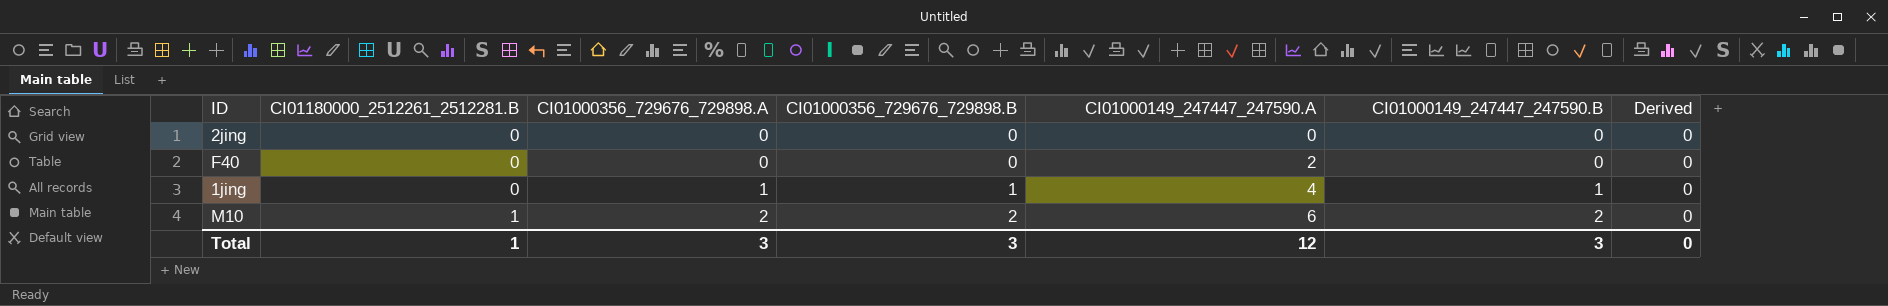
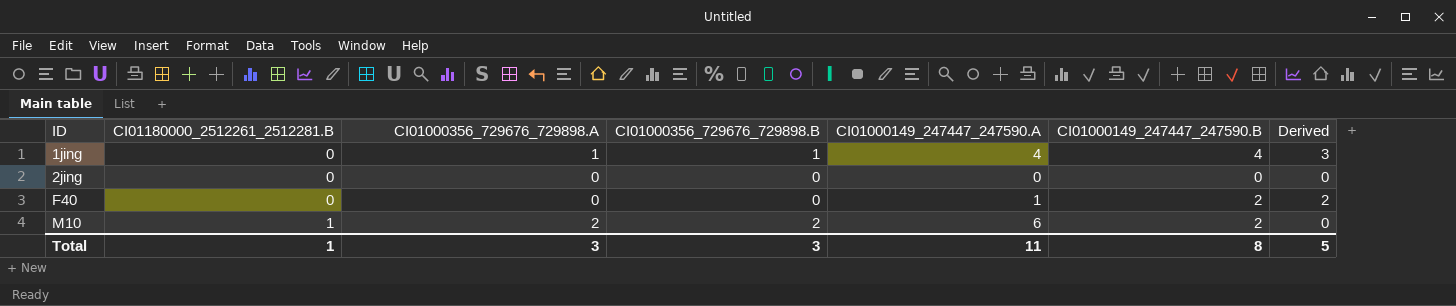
row order: CI01180000_2512261_2512281.B ascending -> ID ascending
1jing | CI01000149_247447_247590.B: 1 -> 4
1jing | Derived: 0 -> 3
F40 | CI01000149_247447_247590.A: 2 -> 1
F40 | CI01000149_247447_247590.B: 0 -> 2
F40 | Derived: 0 -> 2
Total | CI01000149_247447_247590.A: 12 -> 11
Total | CI01000149_247447_247590.B: 3 -> 8
Total | Derived: 0 -> 5

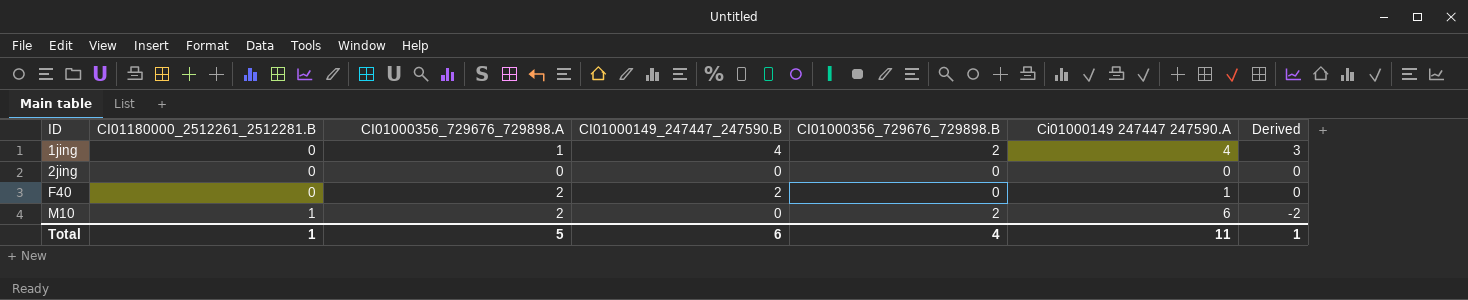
column CI01000149_247447_247590.B | position: 6 -> 4
column name: CI01000149_247447_247590.A -> Ci01000149 247447 247590.A
1jing | CI01000356_729676_729898.B: 1 -> 2
F40 | CI01000356_729676_729898.A: 0 -> 2
F40 | Derived: 2 -> 0
M10 | CI01000149_247447_247590.B: 2 -> 0
M10 | Derived: 0 -> -2
Total | CI01000356_729676_729898.A: 3 -> 5
Total | CI01000149_247447_247590.B: 8 -> 6
Total | CI01000356_729676_729898.B: 3 -> 4
Total | Derived: 5 -> 1

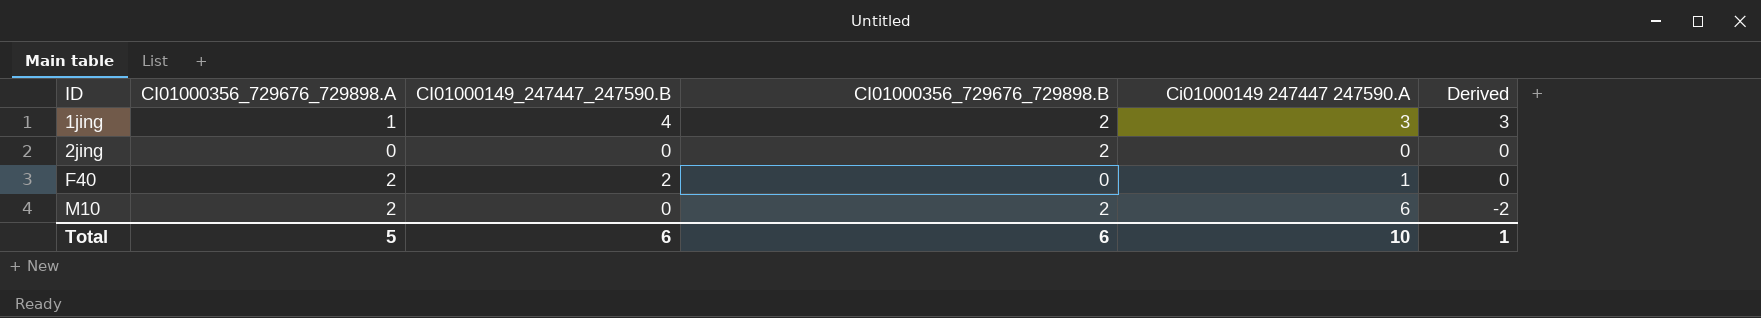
column CI01180000_2512261_2512281.B | position: 2 -> none
1jing | Ci01000149 247447 247590.A: 4 -> 3
2jing | CI01000356_729676_729898.B: 0 -> 2
Total | CI01000356_729676_729898.B: 4 -> 6
Total | Ci01000149 247447 247590.A: 11 -> 10

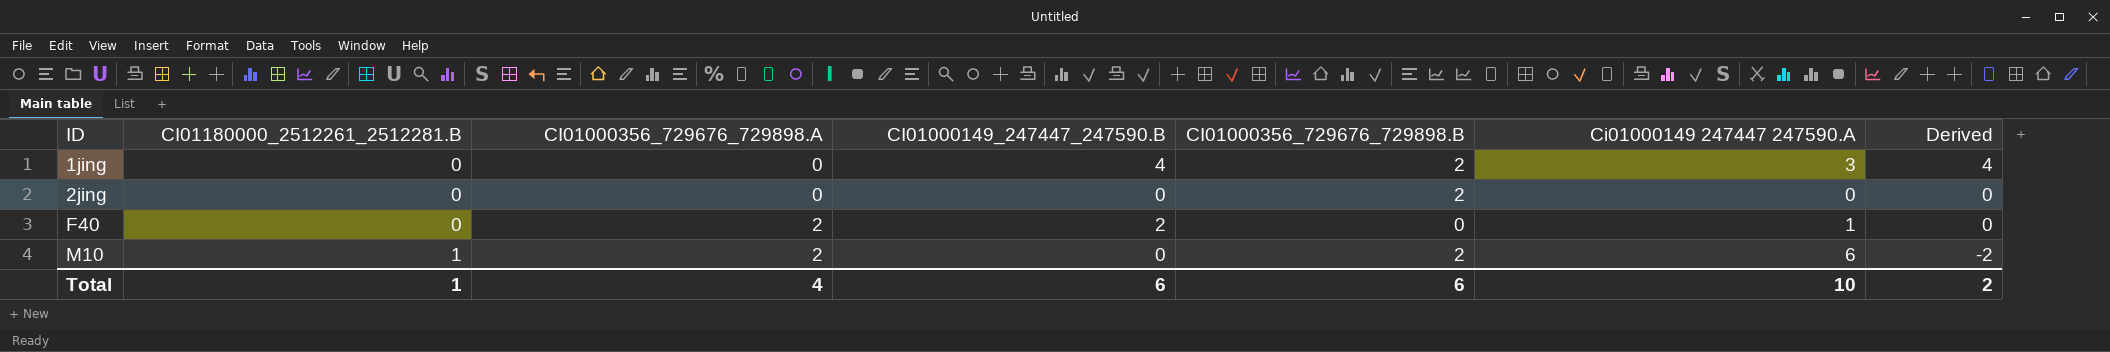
column CI01180000_2512261_2512281.B | position: none -> 2
1jing | CI01000356_729676_729898.A: 1 -> 0
1jing | Derived: 3 -> 4
Total | CI01000356_729676_729898.A: 5 -> 4
Total | Derived: 1 -> 2

